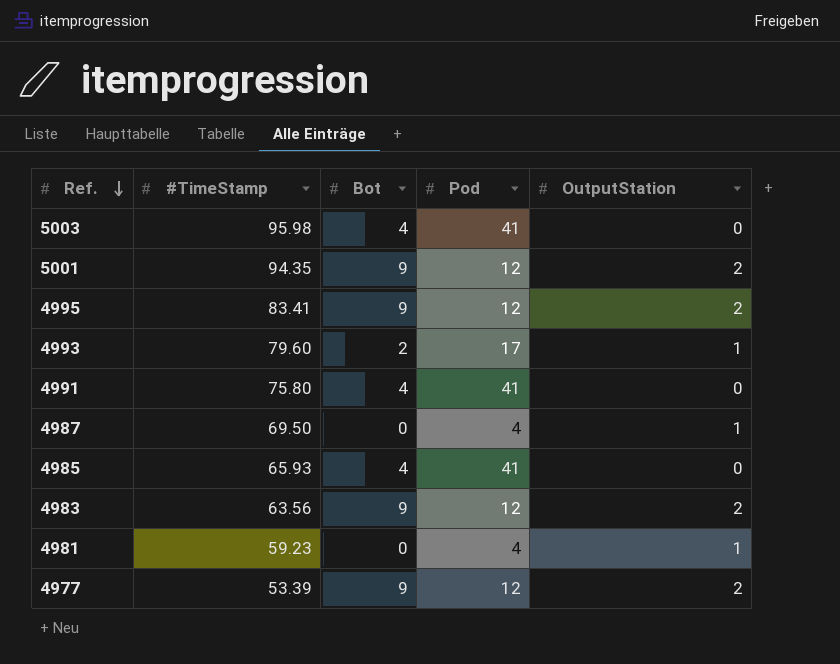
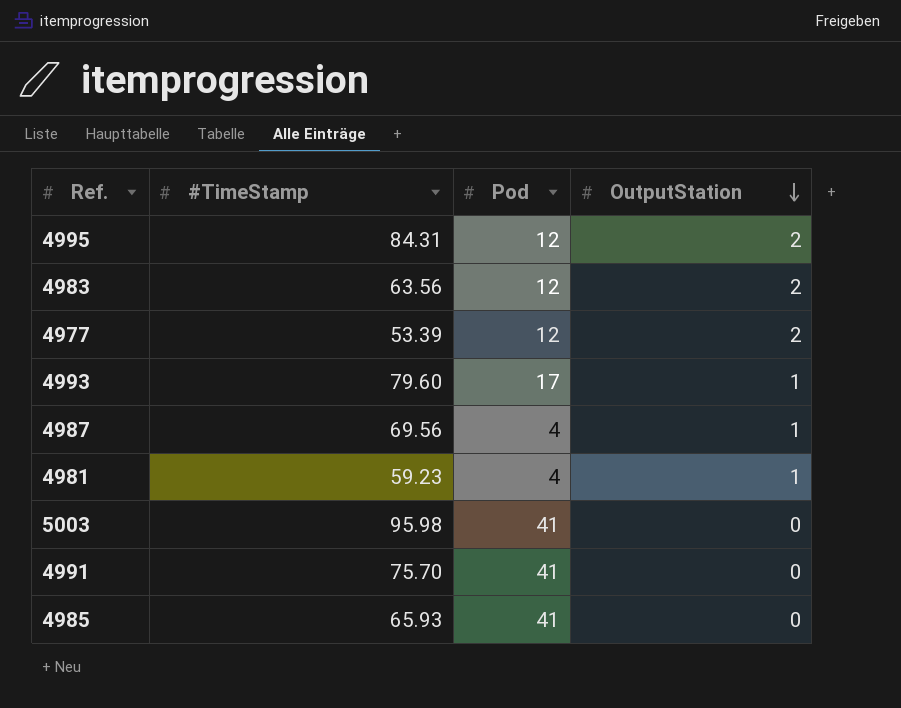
row order: Ref. descending -> OutputStation descending
column Bot | position: 3 -> none
row 5001: 94.35 | 9 | 12 | 2 -> none
4995 | #TimeStamp: 83.41 -> 84.31
4987 | #TimeStamp: 69.50 -> 69.56
4991 | #TimeStamp: 75.80 -> 75.70

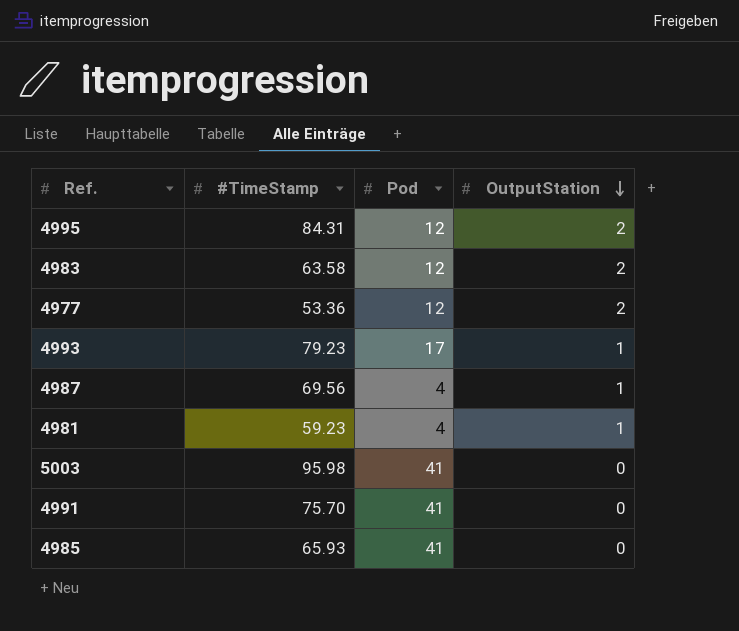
4983 | #TimeStamp: 63.56 -> 63.58
4977 | #TimeStamp: 53.39 -> 53.36
4993 | #TimeStamp: 79.60 -> 79.23

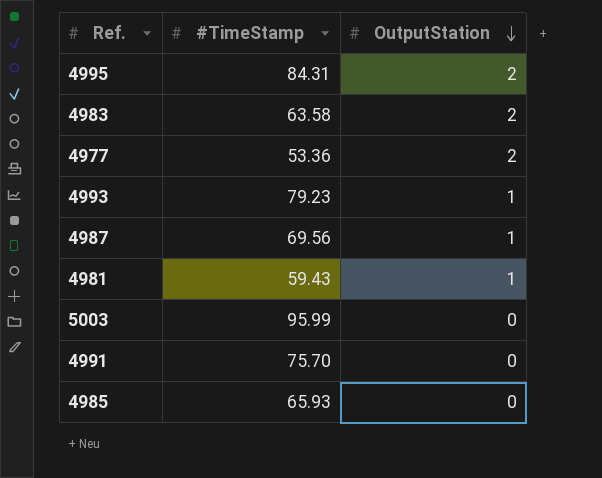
column Pod | position: 3 -> none
4981 | #TimeStamp: 59.23 -> 59.43
5003 | #TimeStamp: 95.98 -> 95.99

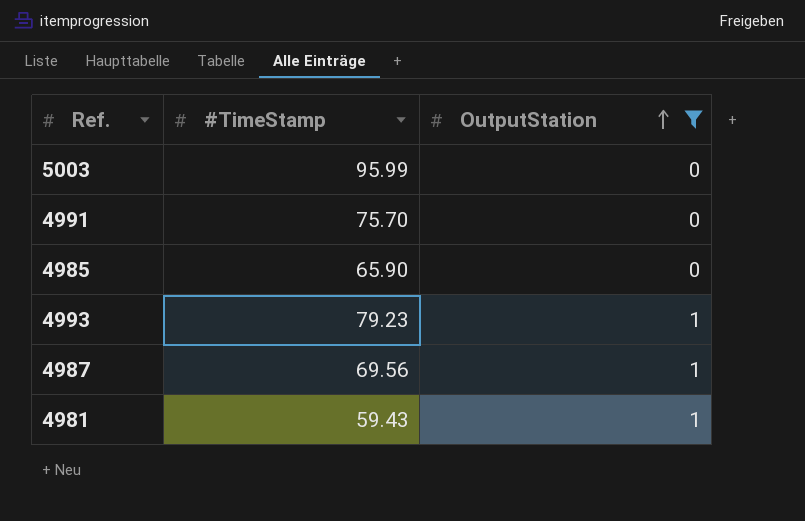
filter: none -> OutputStation != 2
row order: OutputStation descending -> OutputStation ascending
4985 | #TimeStamp: 65.93 -> 65.90

